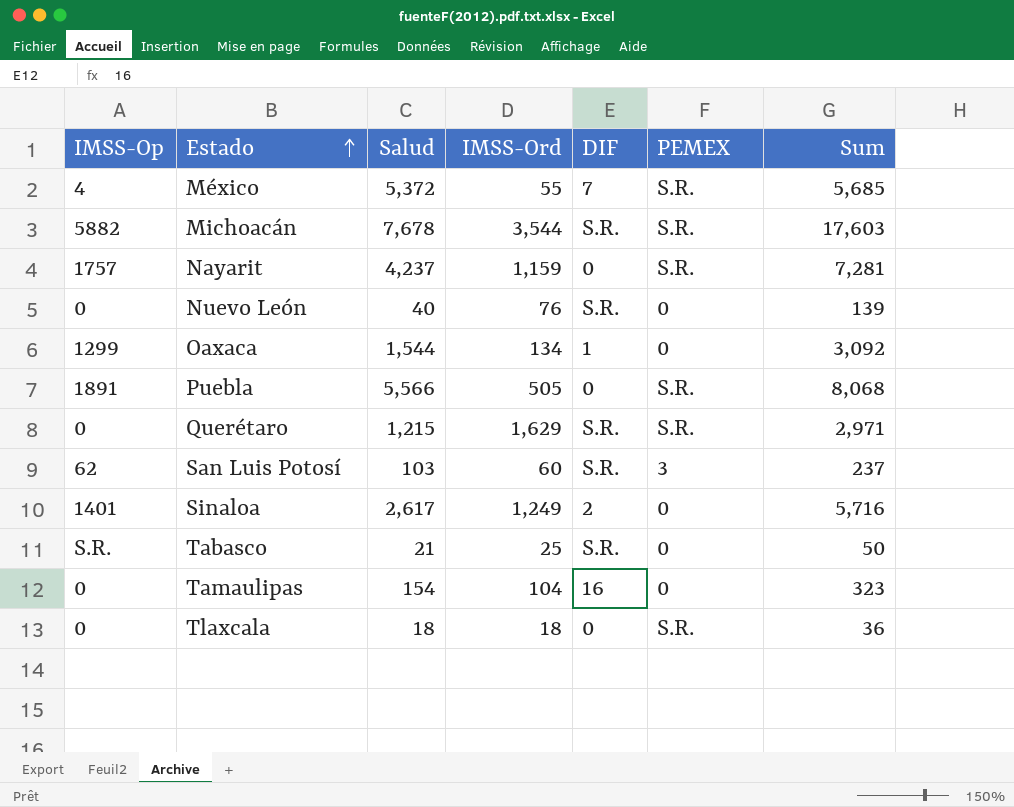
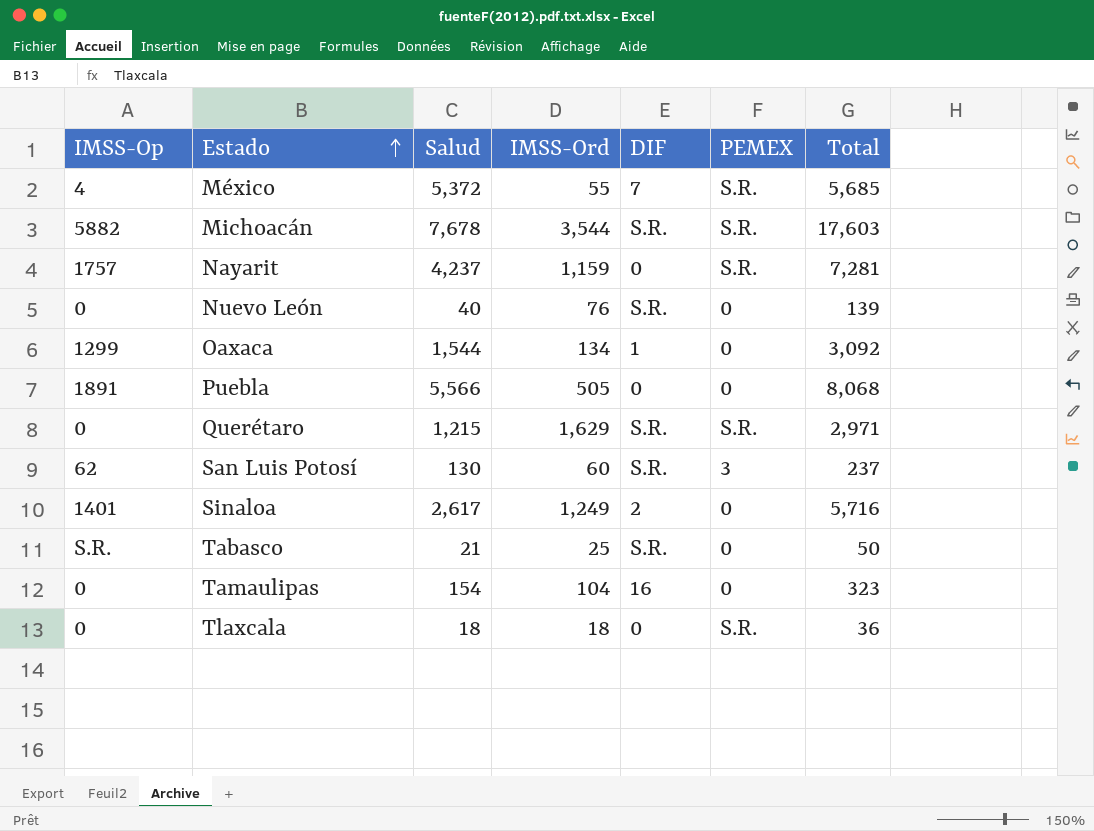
column name: Sum -> Total
Puebla | PEMEX: S.R. -> 0
San Luis Potosí | Salud: 103 -> 130

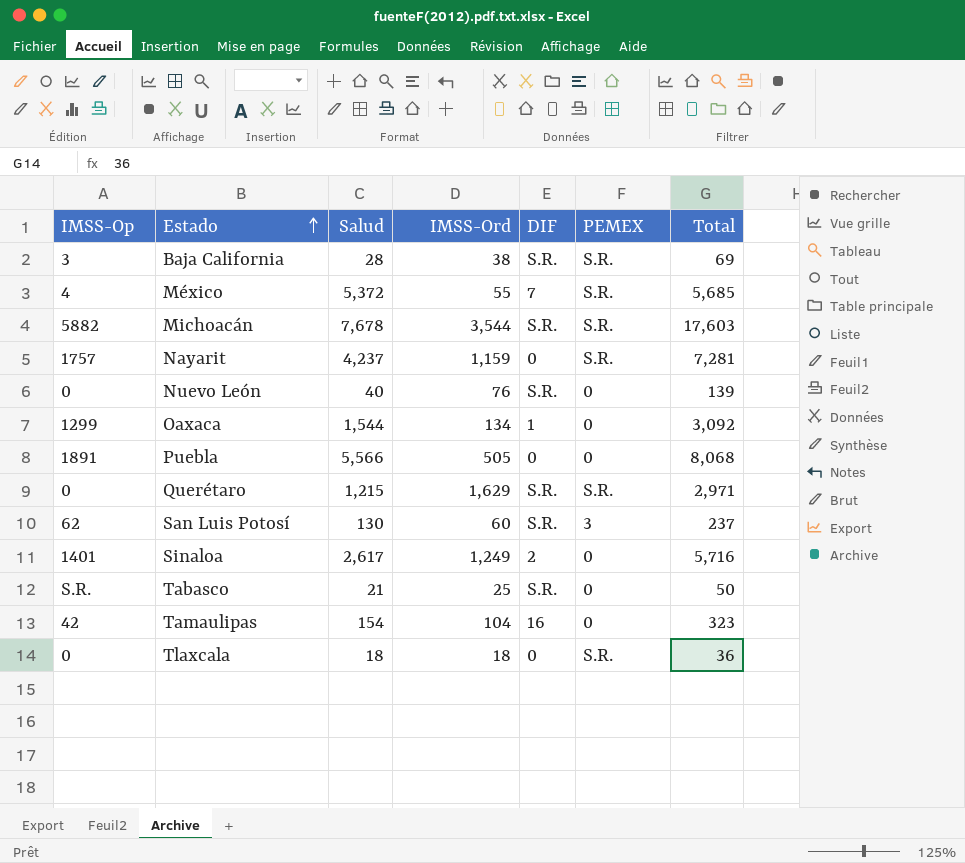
row Baja California: none -> 3 | 28 | 38 | S.R. | S.R. | 69
Tamaulipas | IMSS-Op: 0 -> 42

